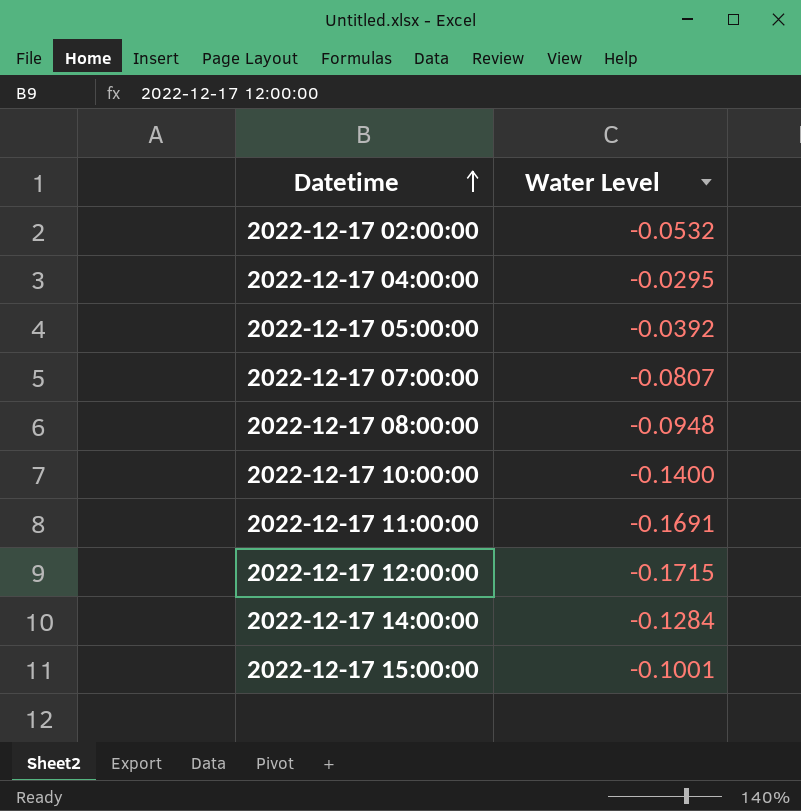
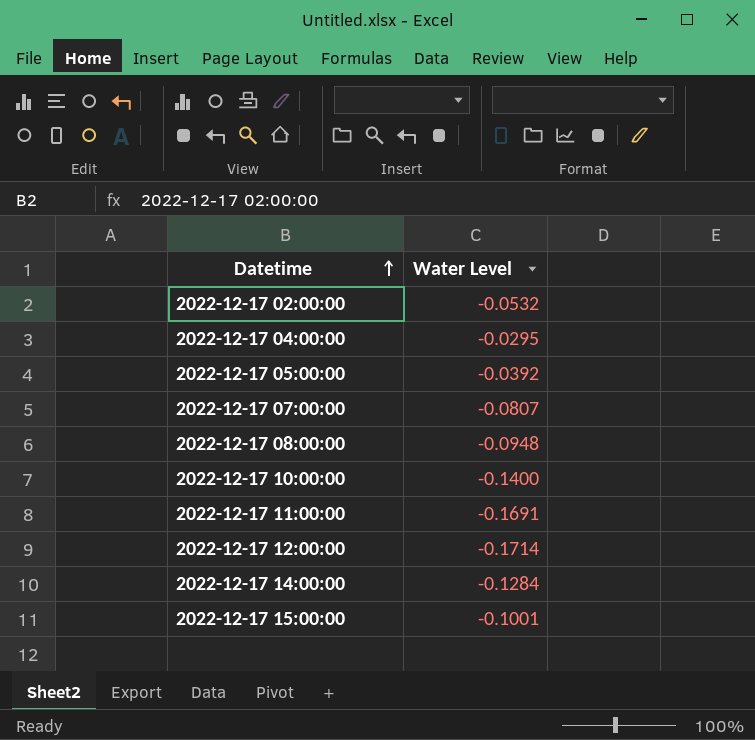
2022-12-17 12:00:00 | Water Level: -0.1715 -> -0.1714

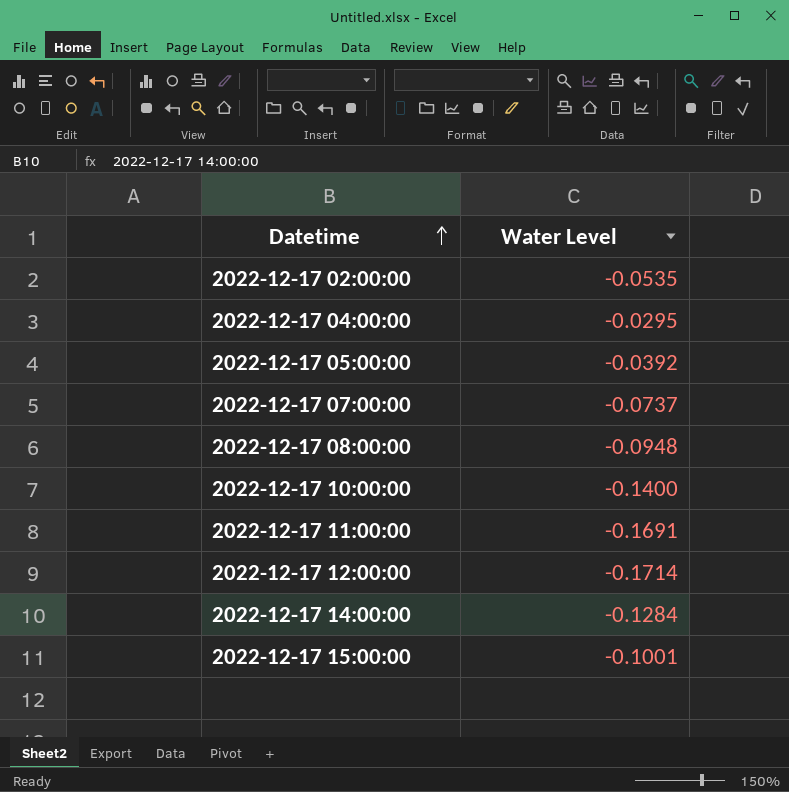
2022-12-17 02:00:00 | Water Level: -0.0532 -> -0.0535
2022-12-17 07:00:00 | Water Level: -0.0807 -> -0.0737

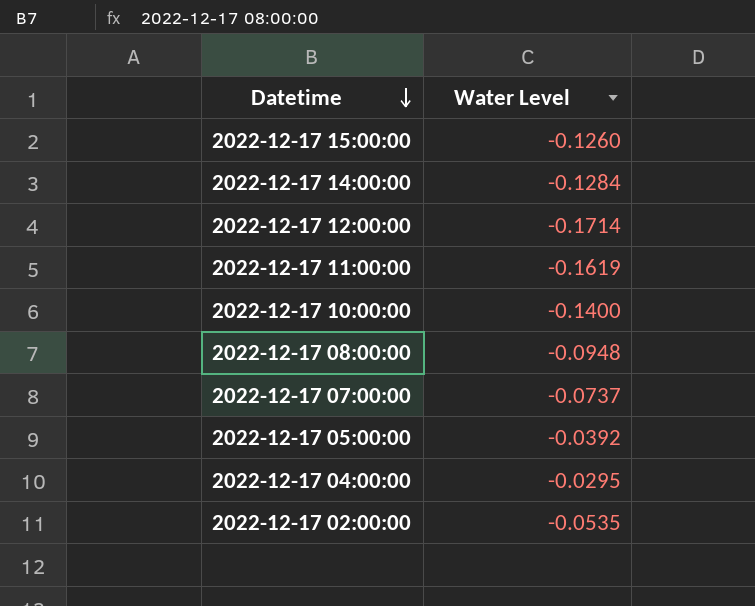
row order: Datetime ascending -> Datetime descending
2022-12-17 15:00:00 | Water Level: -0.1001 -> -0.1260
2022-12-17 11:00:00 | Water Level: -0.1691 -> -0.1619

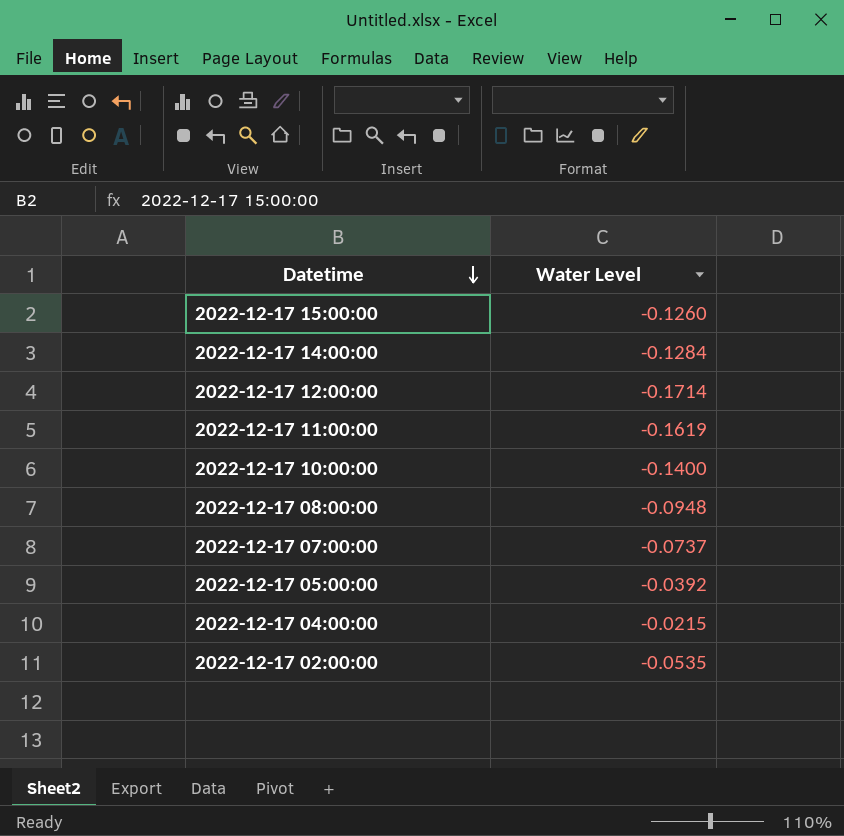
2022-12-17 04:00:00 | Water Level: -0.0295 -> -0.0215

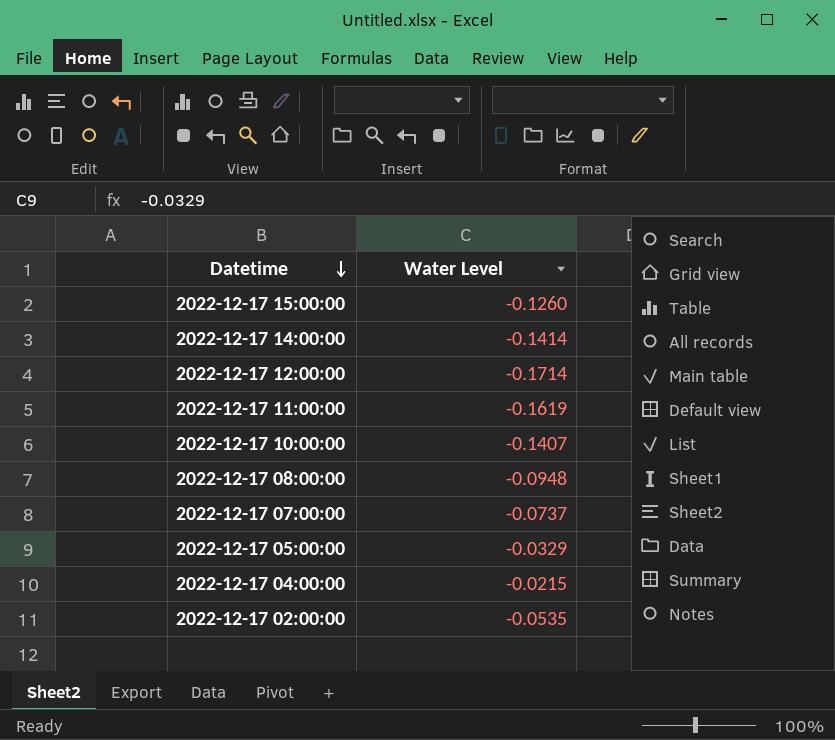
2022-12-17 14:00:00 | Water Level: -0.1284 -> -0.1414
2022-12-17 10:00:00 | Water Level: -0.1400 -> -0.1407
2022-12-17 05:00:00 | Water Level: -0.0392 -> -0.0329

